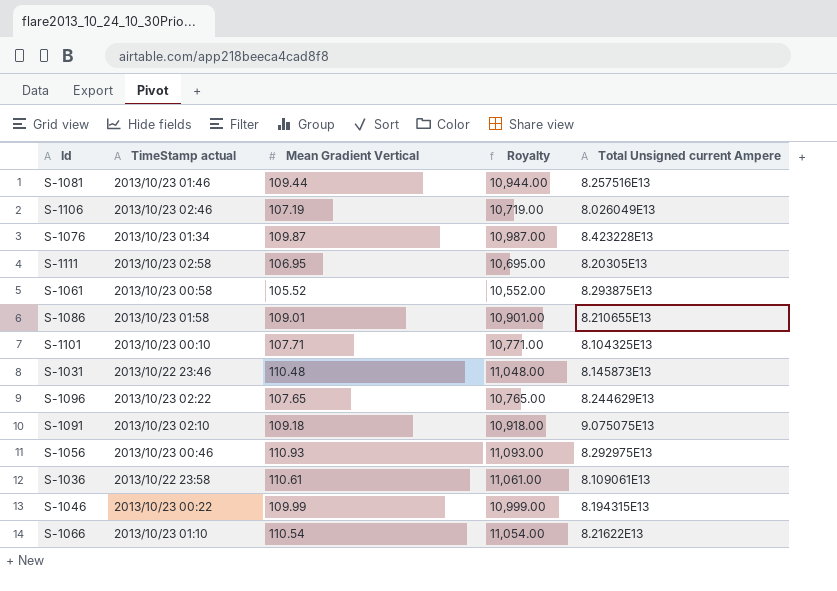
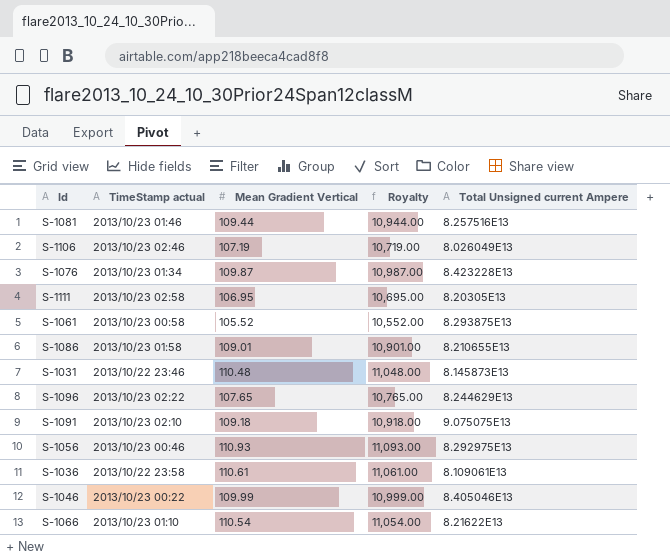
row S-1101: 2013/10/23 00:10 | 107.71 | 10,771.00 | 8.104325E13 -> none
S-1046 | Total Unsigned current Ampere: 8.194315E13 -> 8.405046E13

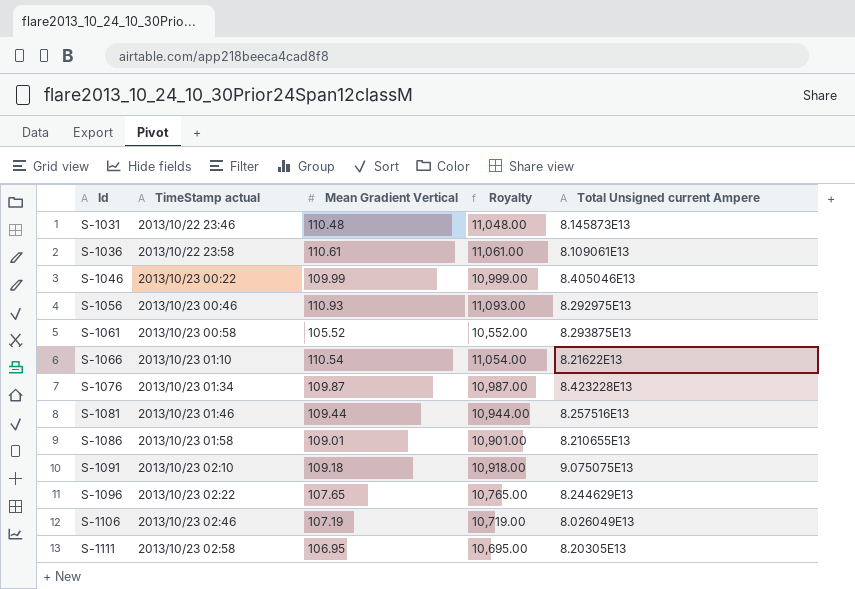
row order: none -> Id ascending

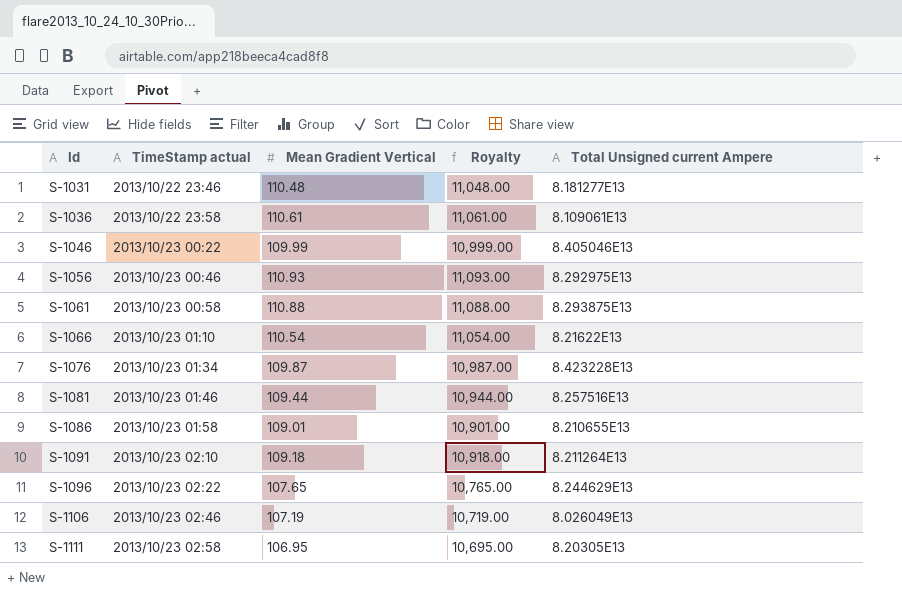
S-1031 | Total Unsigned current Ampere: 8.145873E13 -> 8.181277E13
S-1061 | Mean Gradient Vertical: 105.52 -> 110.88
S-1061 | Royalty: 10,552.00 -> 11,088.00
S-1091 | Total Unsigned current Ampere: 9.075075E13 -> 8.211264E13

